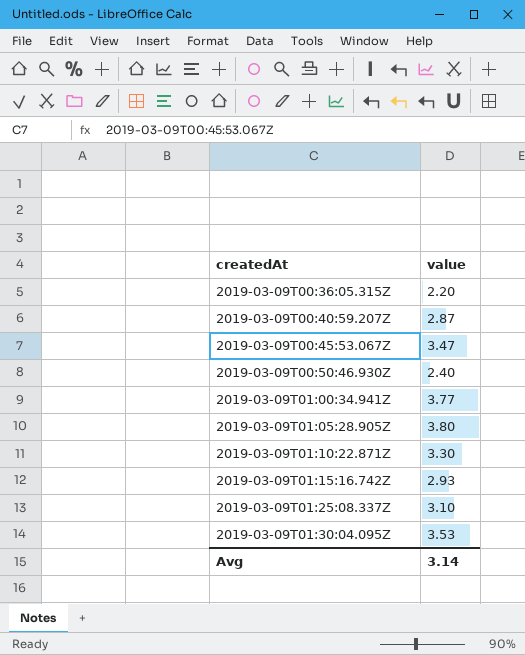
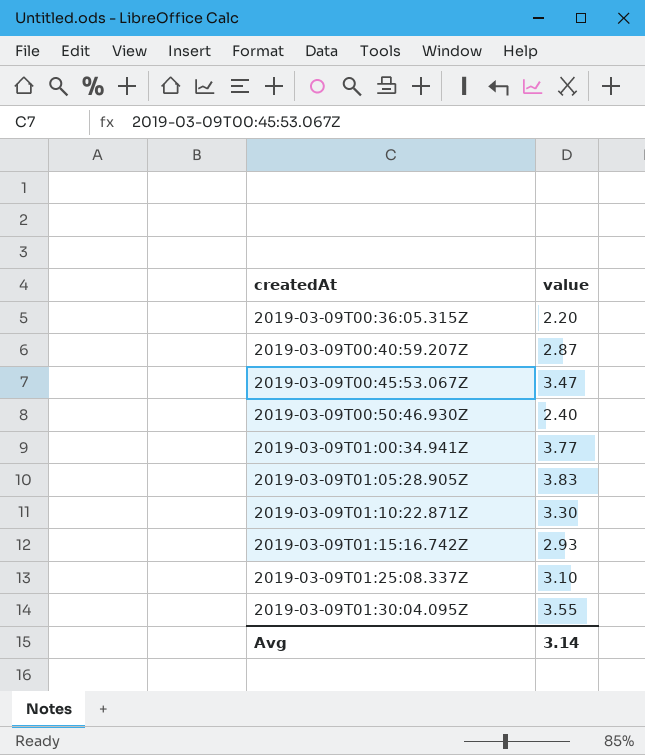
2019-03-09T01:05:28.905Z | value: 3.80 -> 3.83
2019-03-09T01:30:04.095Z | value: 3.53 -> 3.55

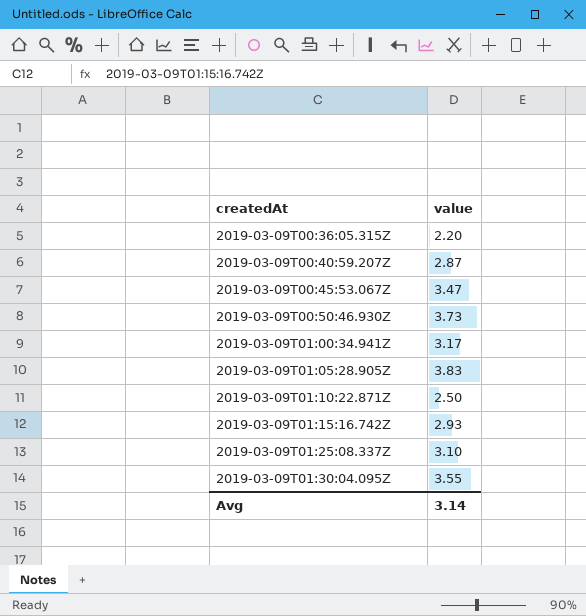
2019-03-09T00:50:46.930Z | value: 2.40 -> 3.73
2019-03-09T01:00:34.941Z | value: 3.77 -> 3.17
2019-03-09T01:10:22.871Z | value: 3.30 -> 2.50

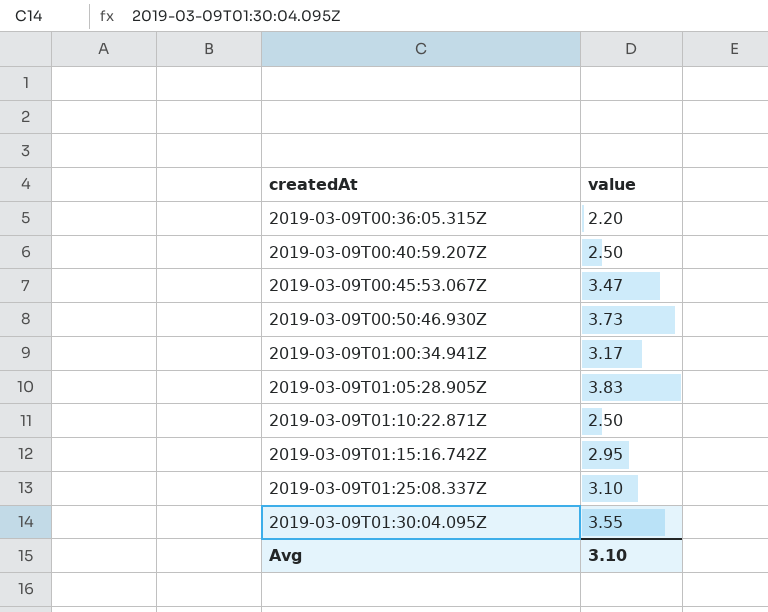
2019-03-09T00:40:59.207Z | value: 2.87 -> 2.50
2019-03-09T01:15:16.742Z | value: 2.93 -> 2.95
Avg | value: 3.14 -> 3.10

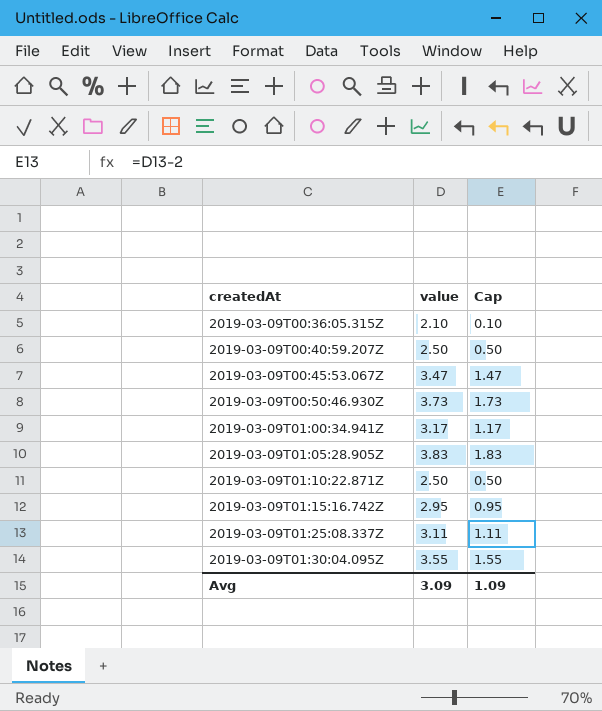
column Cap | formula: none -> [value] - 2
2019-03-09T00:36:05.315Z | value: 2.20 -> 2.10
2019-03-09T01:25:08.337Z | value: 3.10 -> 3.11
Avg | value: 3.10 -> 3.09

